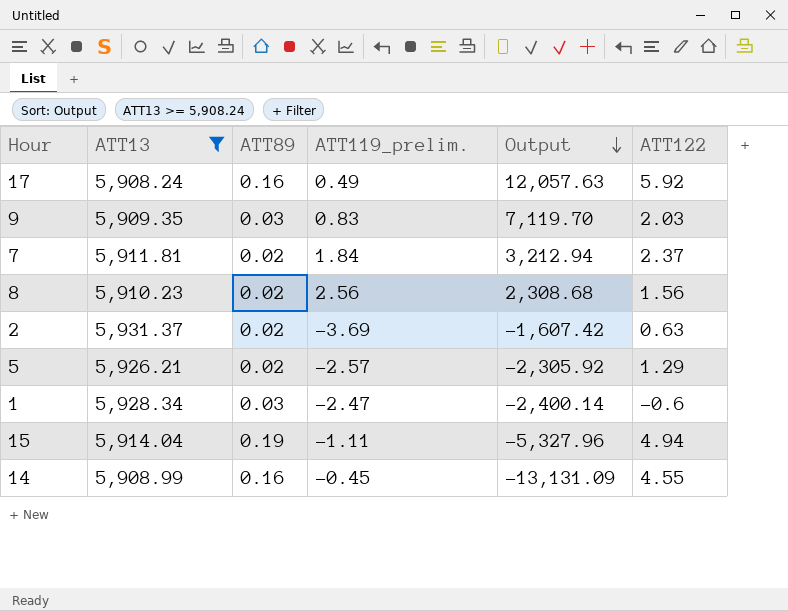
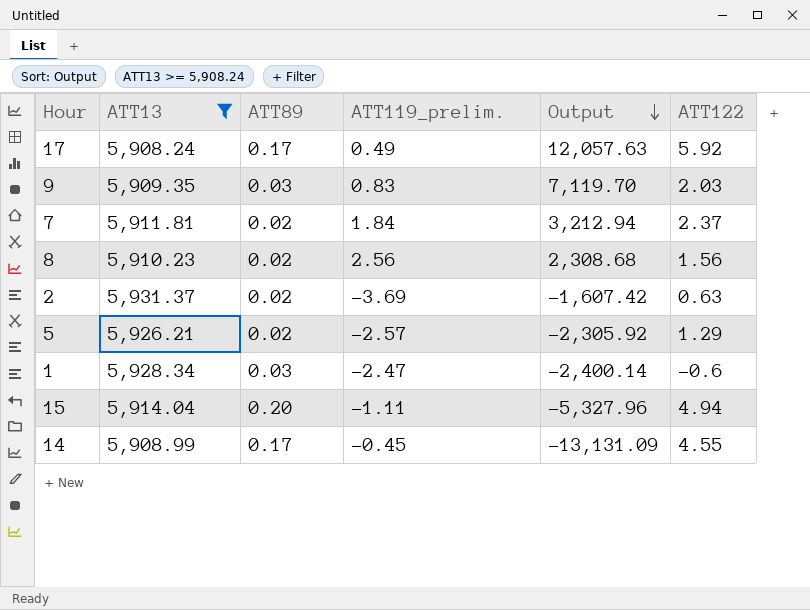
17 | ATT89: 0.16 -> 0.17
15 | ATT89: 0.19 -> 0.20
14 | ATT89: 0.16 -> 0.17

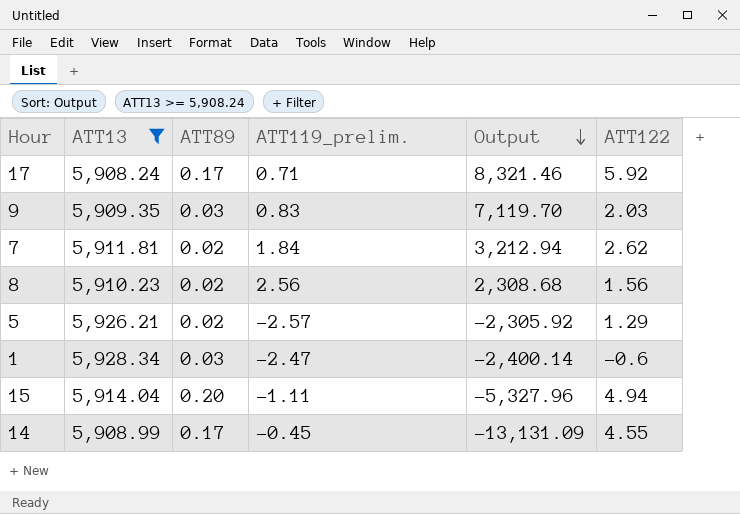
row 2: 5,931.37 | 0.02 | -3.69 | -1,607.42 | 0.63 -> none
17 | ATT119_prelim.: 0.49 -> 0.71
17 | Output: 12,057.63 -> 8,321.46
7 | ATT122: 2.37 -> 2.62

